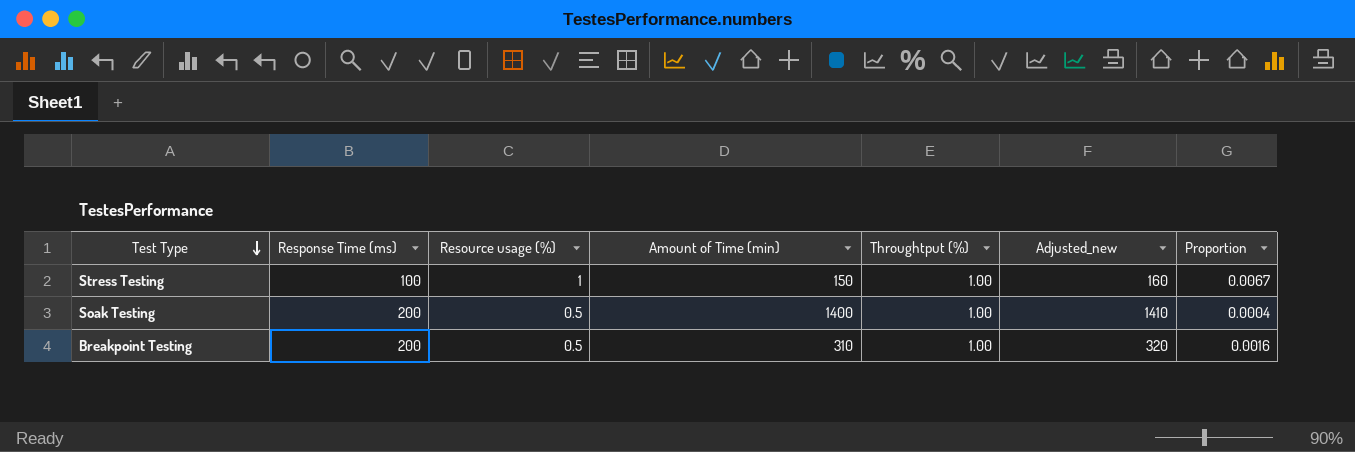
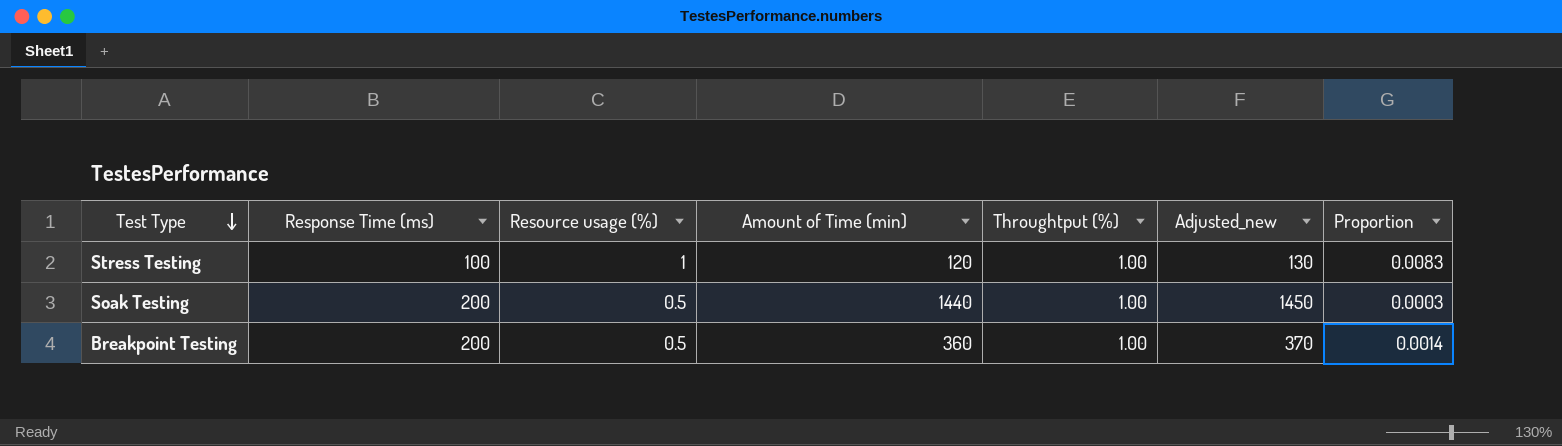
Stress Testing | Amount of Time (min): 150 -> 120
Stress Testing | Adjusted_new: 160 -> 130
Stress Testing | Proportion: 0.0067 -> 0.0083
Soak Testing | Amount of Time (min): 1400 -> 1440
Soak Testing | Adjusted_new: 1410 -> 1450
Soak Testing | Proportion: 0.0004 -> 0.0003
Breakpoint Testing | Amount of Time (min): 310 -> 360
Breakpoint Testing | Adjusted_new: 320 -> 370
Breakpoint Testing | Proportion: 0.0016 -> 0.0014

